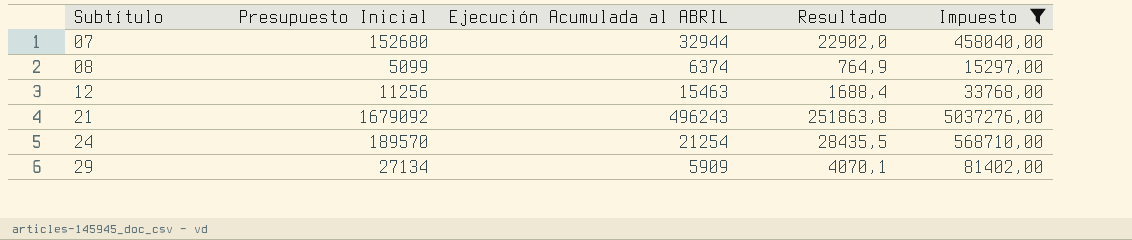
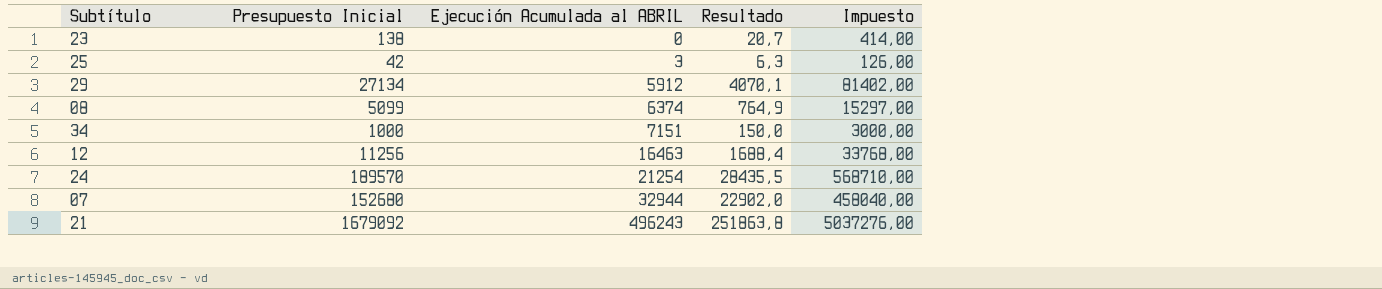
filter: Impuesto >= 15297,00 -> none
row order: Subtítulo ascending -> Ejecución Acumulada al ABRIL ascending
29 | Ejecución Acumulada al ABRIL: 5909 -> 5912
12 | Ejecución Acumulada al ABRIL: 15463 -> 16463

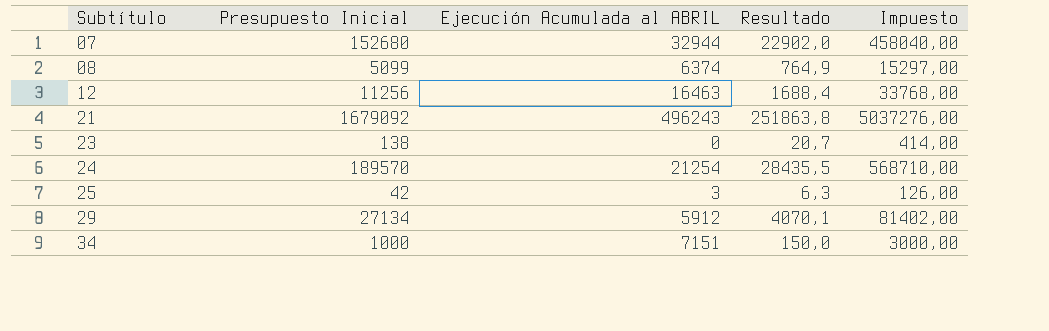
row order: Ejecución Acumulada al ABRIL ascending -> Subtítulo ascending

